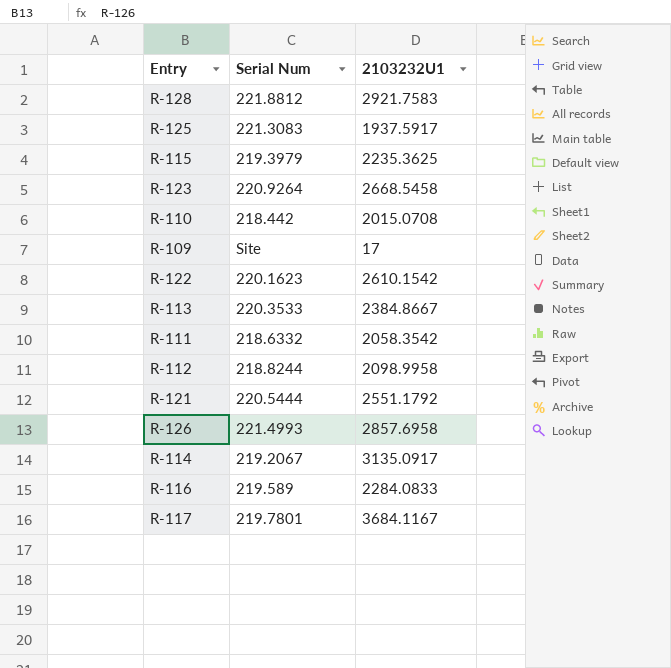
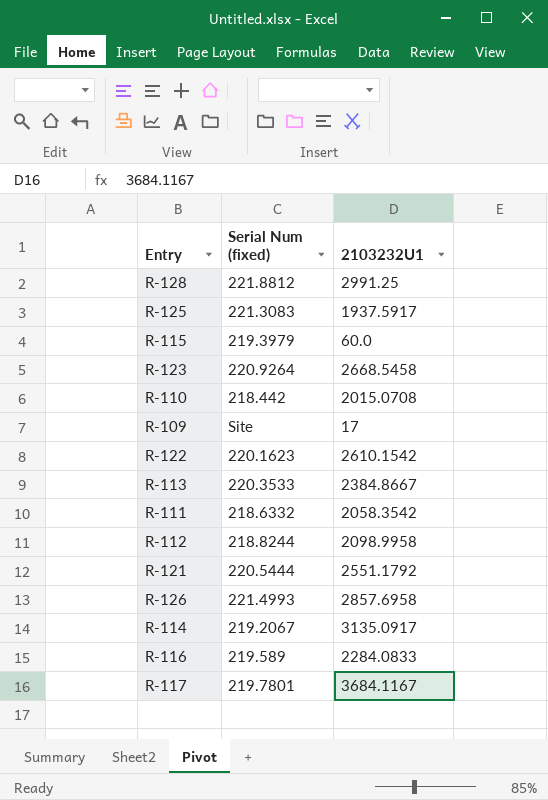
column name: Serial Num -> Serial Num (fixed)
R-128 | 2103232U1: 2921.7583 -> 2991.25
R-115 | 2103232U1: 2235.3625 -> 60.0

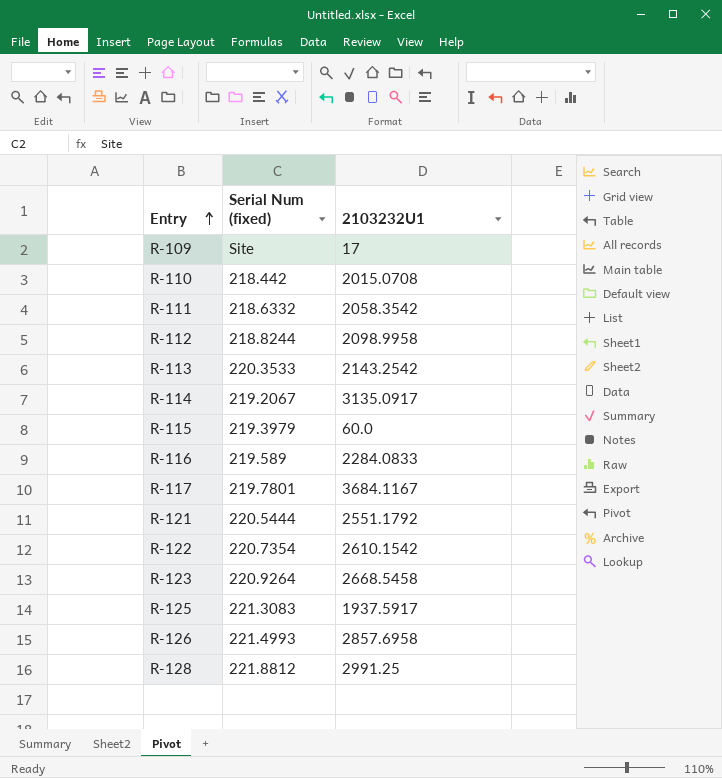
row order: none -> Entry ascending
R-113 | 2103232U1: 2384.8667 -> 2143.2542
R-122 | Serial Num (fixed): 220.1623 -> 220.7354

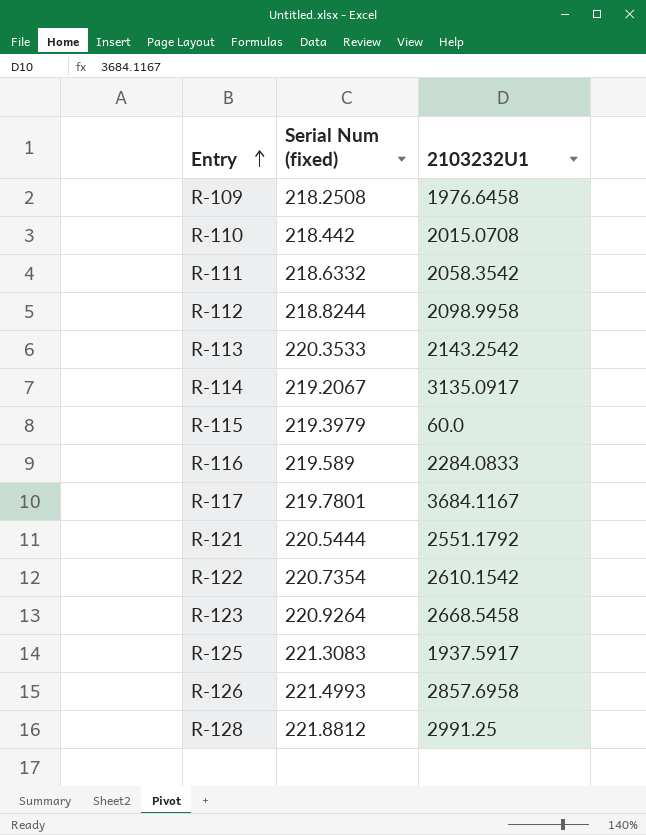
R-109 | Serial Num (fixed): Site -> 218.2508
R-109 | 2103232U1: 17 -> 1976.6458

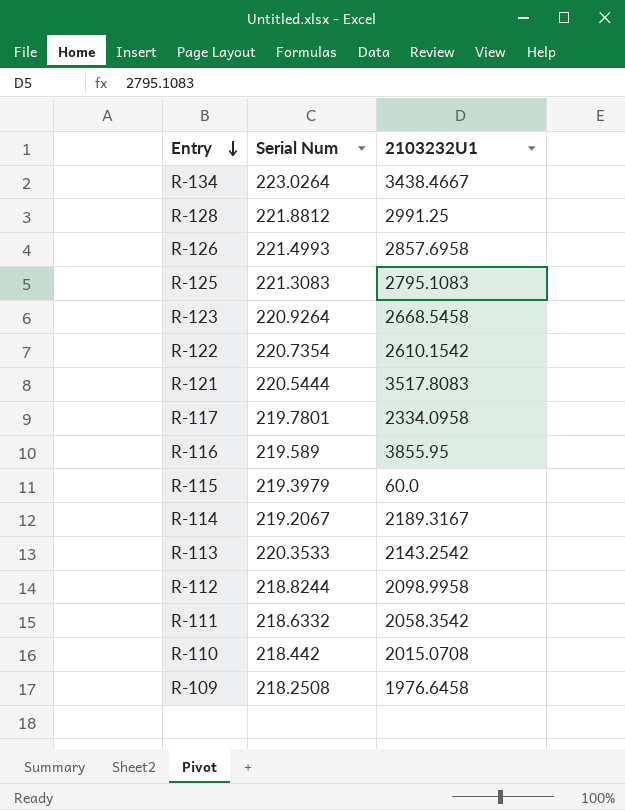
row order: Entry ascending -> Entry descending
column name: Serial Num (fixed) -> Serial Num
row R-134: none -> 223.0264 | 3438.4667
R-125 | 2103232U1: 1937.5917 -> 2795.1083
R-121 | 2103232U1: 2551.1792 -> 3517.8083
R-117 | 2103232U1: 3684.1167 -> 2334.0958
R-116 | 2103232U1: 2284.0833 -> 3855.95
R-114 | 2103232U1: 3135.0917 -> 2189.3167

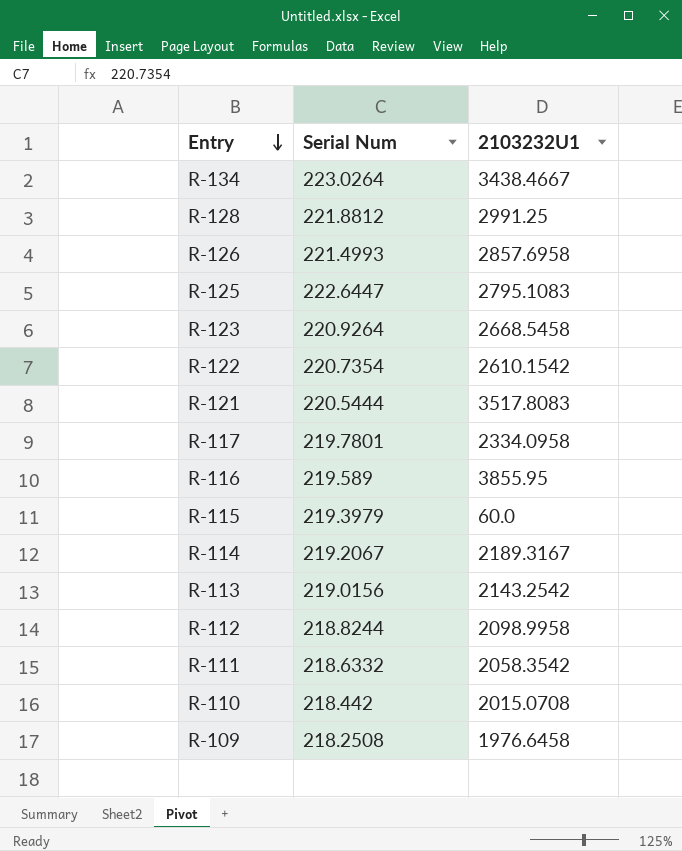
R-125 | Serial Num: 221.3083 -> 222.6447
R-113 | Serial Num: 220.3533 -> 219.0156

